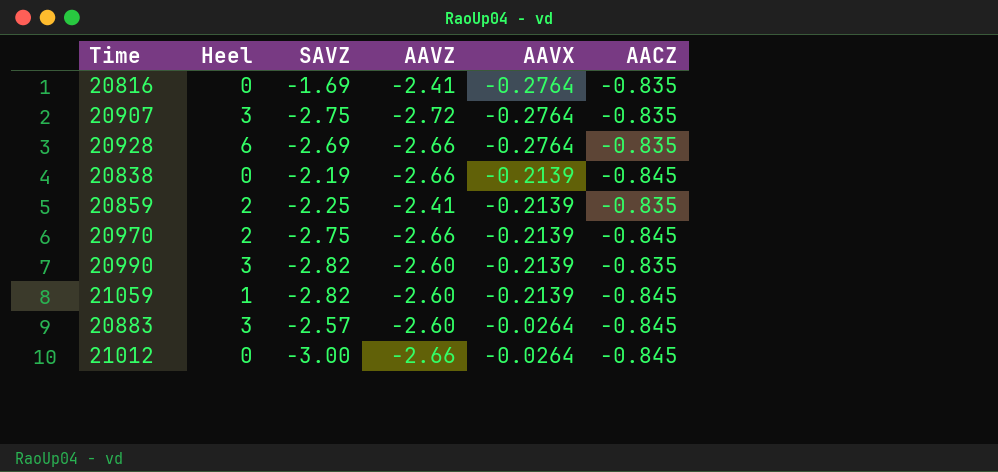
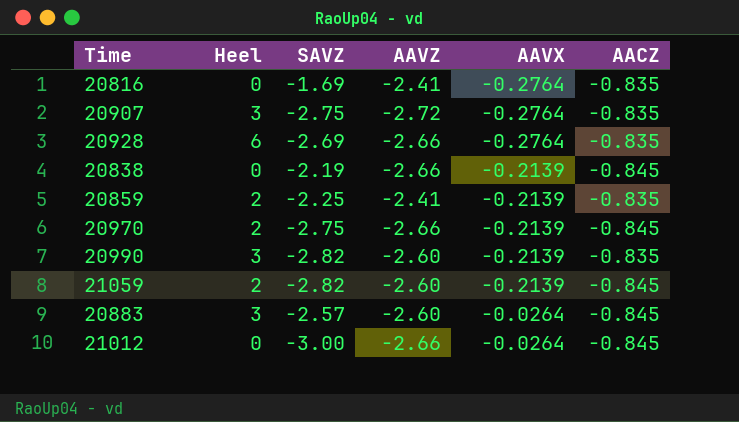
21059 | Heel: 1 -> 2

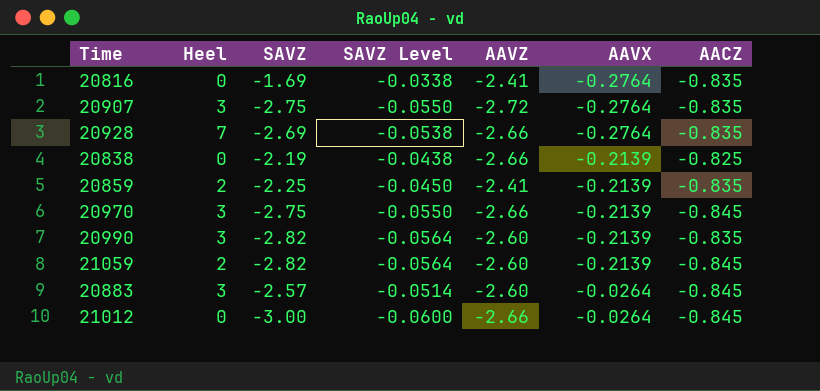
column SAVZ Level | formula: none -> [SAVZ] * 0.02
20928 | Heel: 6 -> 7
20838 | AACZ: -0.845 -> -0.825
20970 | Heel: 2 -> 3

